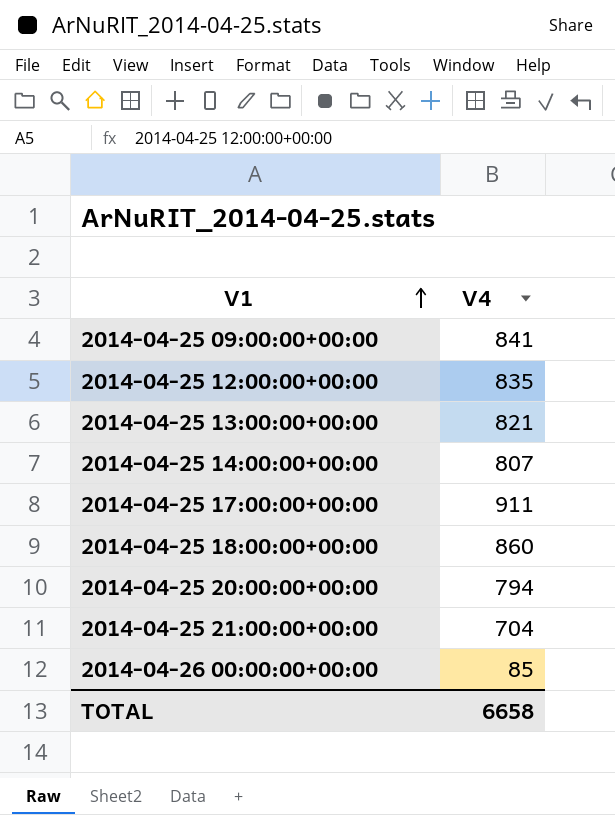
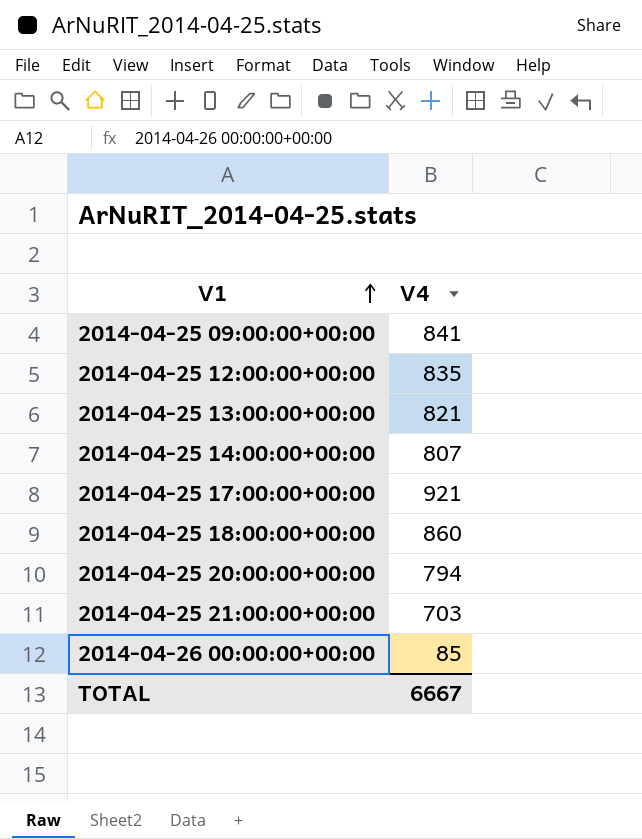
2014-04-25 17:00:00+00:00 | V4: 911 -> 921
2014-04-25 21:00:00+00:00 | V4: 704 -> 703
TOTAL | V4: 6658 -> 6667

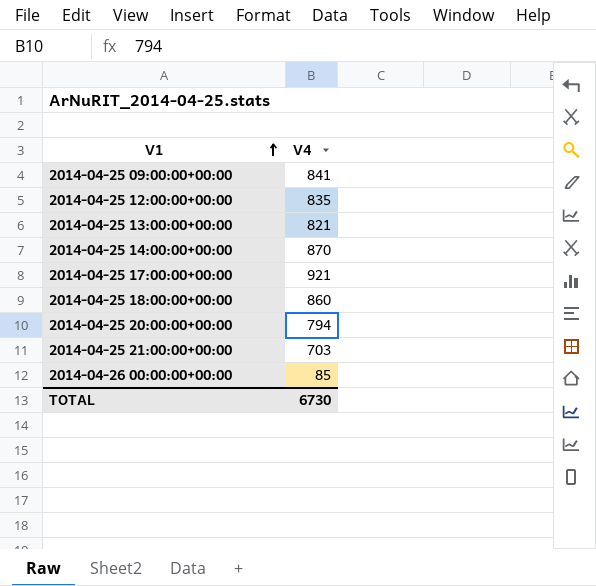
2014-04-25 14:00:00+00:00 | V4: 807 -> 870
TOTAL | V4: 6667 -> 6730

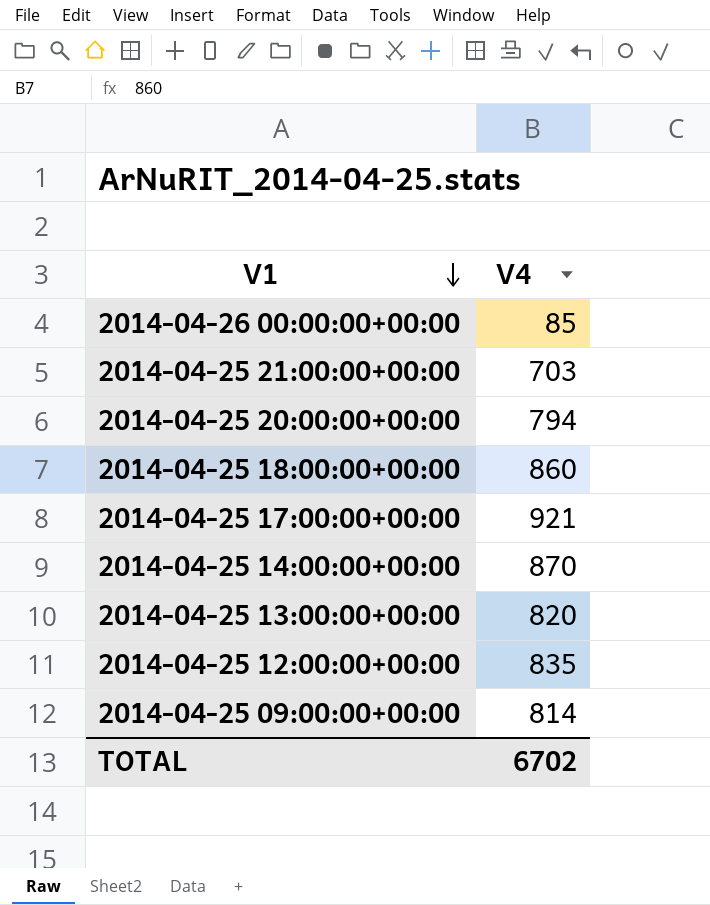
row order: V1 ascending -> V1 descending
2014-04-25 13:00:00+00:00 | V4: 821 -> 820
2014-04-25 09:00:00+00:00 | V4: 841 -> 814
TOTAL | V4: 6730 -> 6702

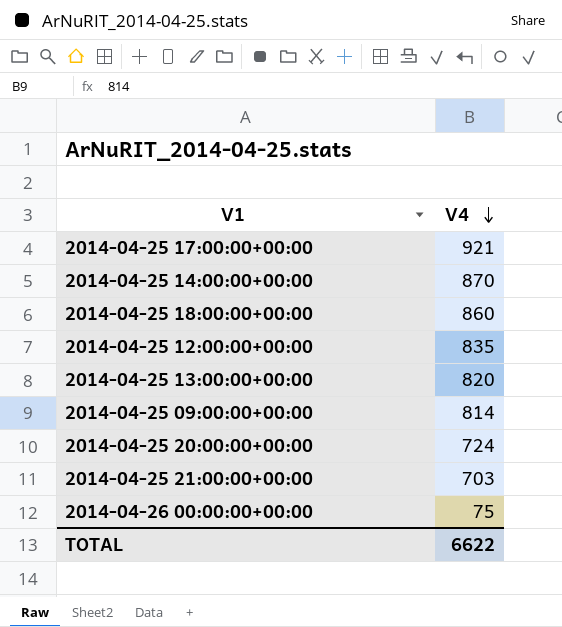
row order: V1 descending -> V4 descending
2014-04-25 20:00:00+00:00 | V4: 794 -> 724
2014-04-26 00:00:00+00:00 | V4: 85 -> 75
TOTAL | V4: 6702 -> 6622

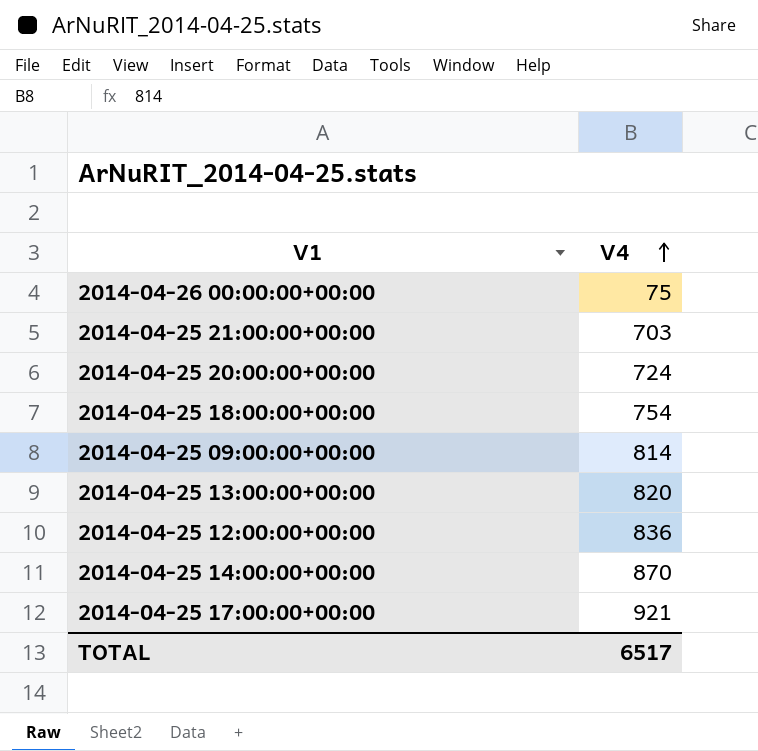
row order: V4 descending -> V4 ascending
2014-04-25 18:00:00+00:00 | V4: 860 -> 754
2014-04-25 12:00:00+00:00 | V4: 835 -> 836
TOTAL | V4: 6622 -> 6517

